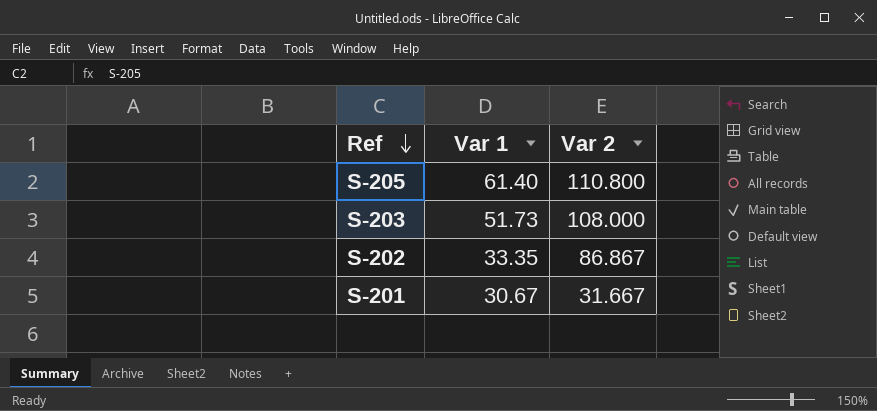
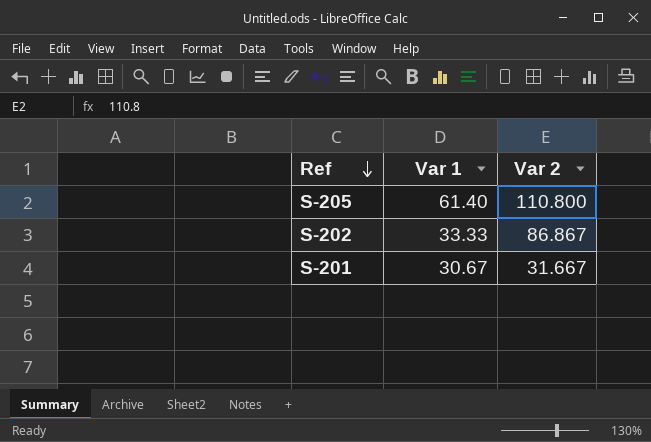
row S-203: 51.73 | 108.000 -> none
S-202 | Var 1: 33.35 -> 33.33

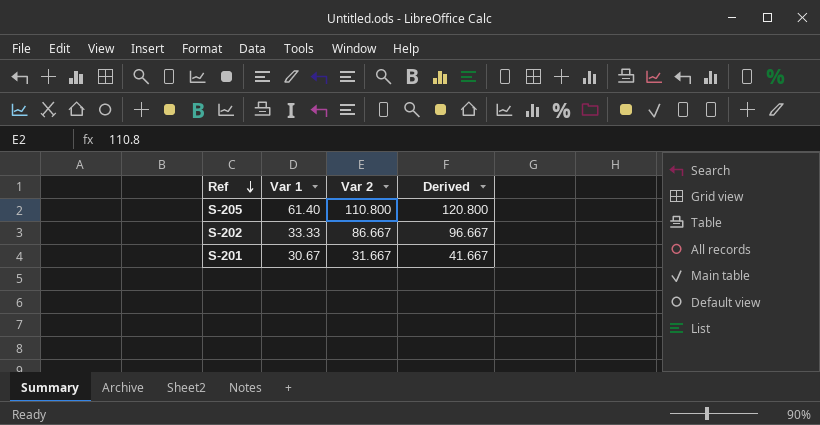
column Derived | formula: none -> [Var 2] + 10
S-202 | Var 2: 86.867 -> 86.667

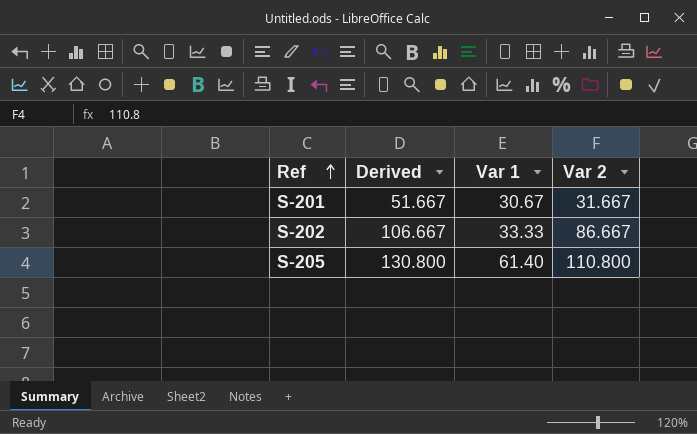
row order: Ref descending -> Ref ascending
column Derived | formula: [Var 2] + 10 -> [Var 2] + 20
column Derived | position: 4 -> 2

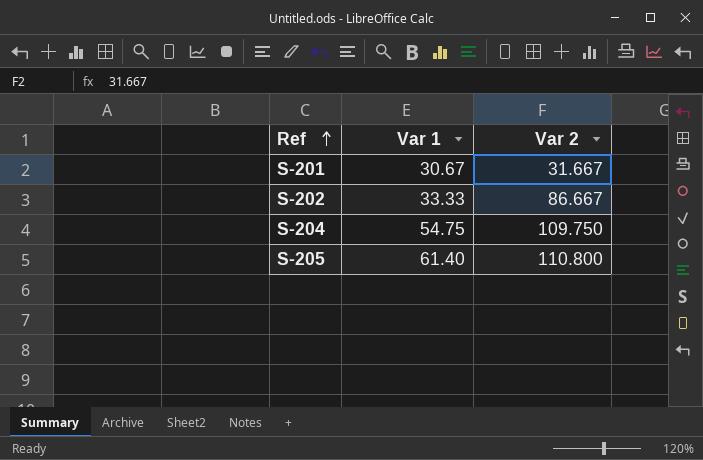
column Derived | formula: [Var 2] + 20 -> none
row S-204: none -> 54.75 | 109.750

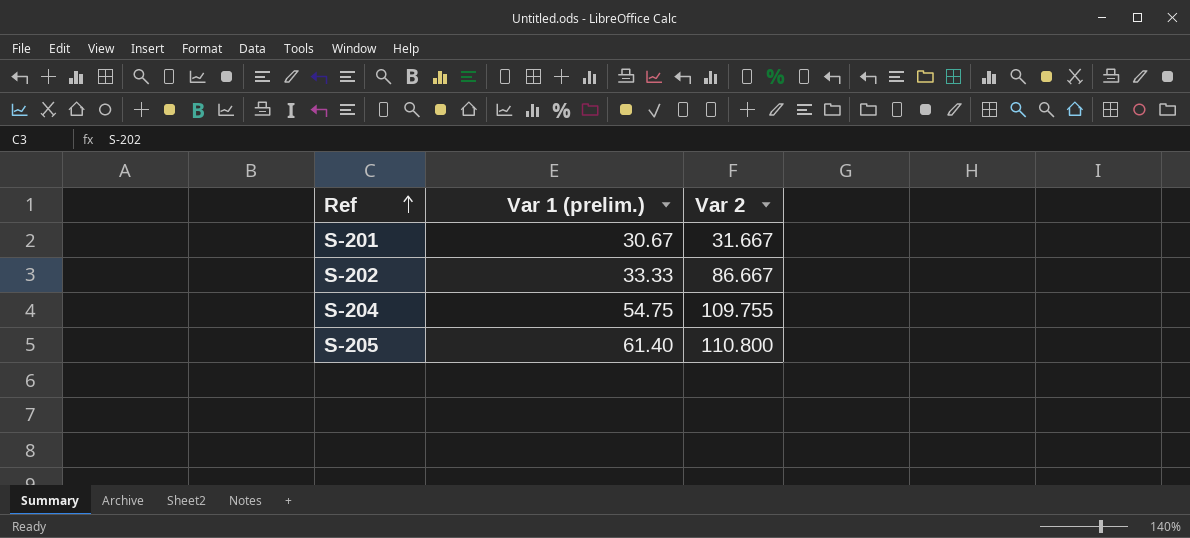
column name: Var 1 -> Var 1 (prelim.)
S-204 | Var 2: 109.750 -> 109.755

